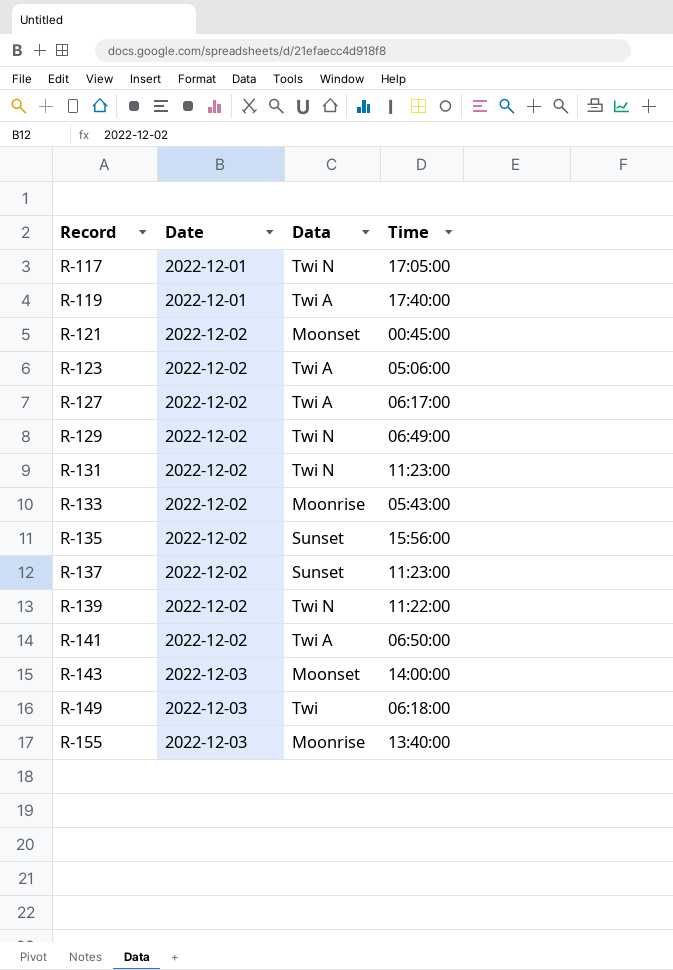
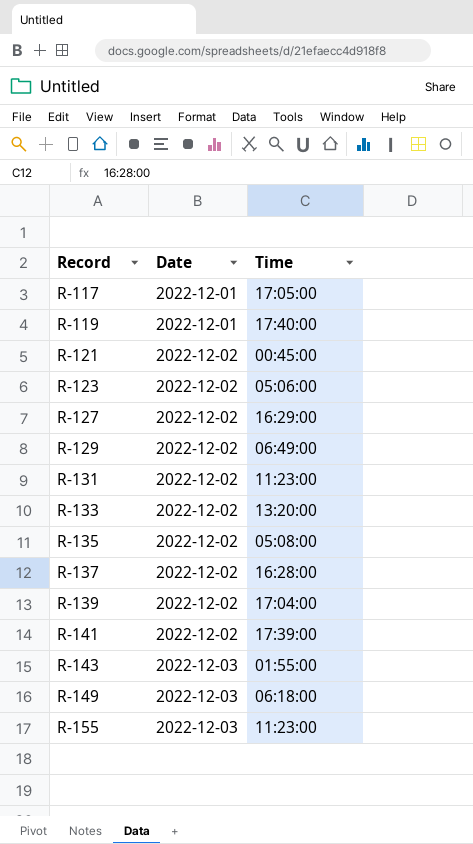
column Data | position: 3 -> none
R-127 | Time: 06:17:00 -> 16:29:00
R-133 | Time: 05:43:00 -> 13:20:00
R-135 | Time: 15:56:00 -> 05:08:00
R-137 | Time: 11:23:00 -> 16:28:00
R-139 | Time: 11:22:00 -> 17:04:00
R-141 | Time: 06:50:00 -> 17:39:00
R-143 | Time: 14:00:00 -> 01:55:00
R-155 | Time: 13:40:00 -> 11:23:00

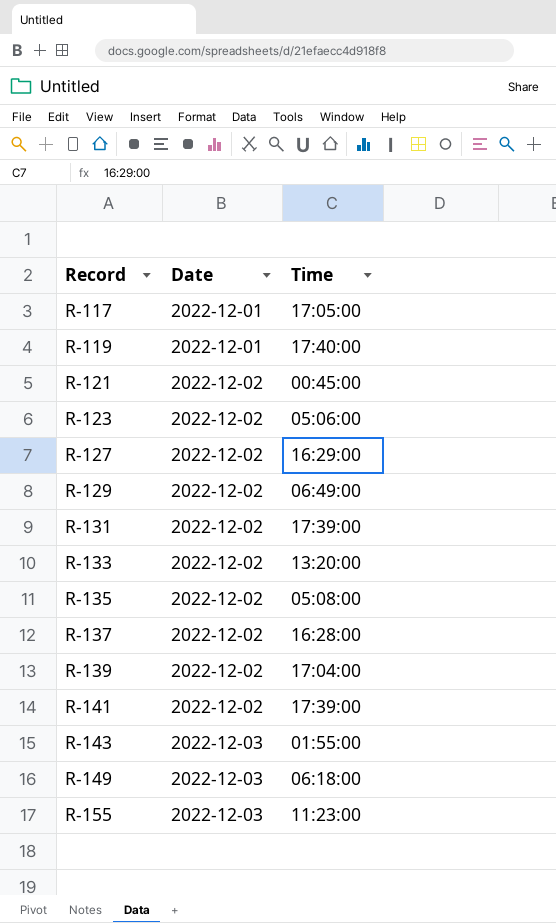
R-131 | Time: 11:23:00 -> 17:39:00

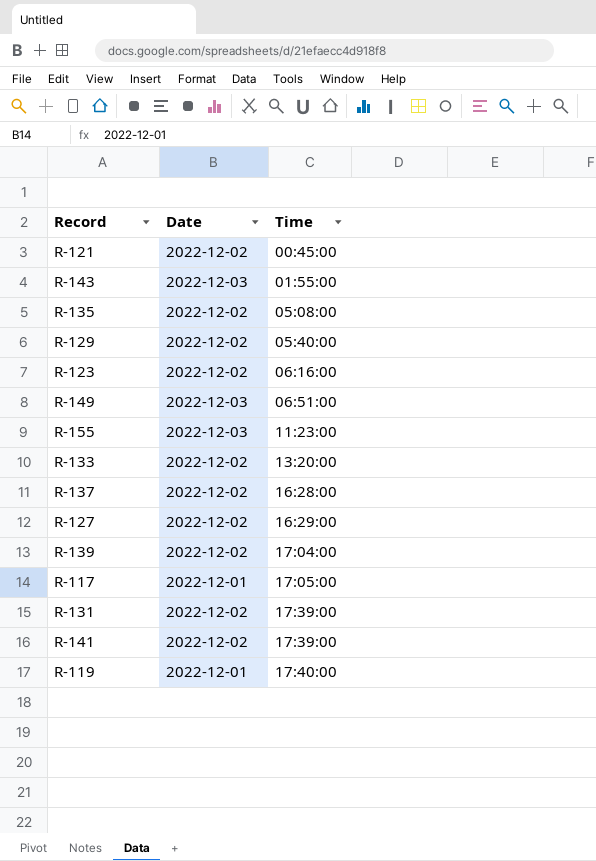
row order: Record ascending -> Time ascending
R-129 | Time: 06:49:00 -> 05:40:00
R-123 | Time: 05:06:00 -> 06:16:00
R-149 | Time: 06:18:00 -> 06:51:00

